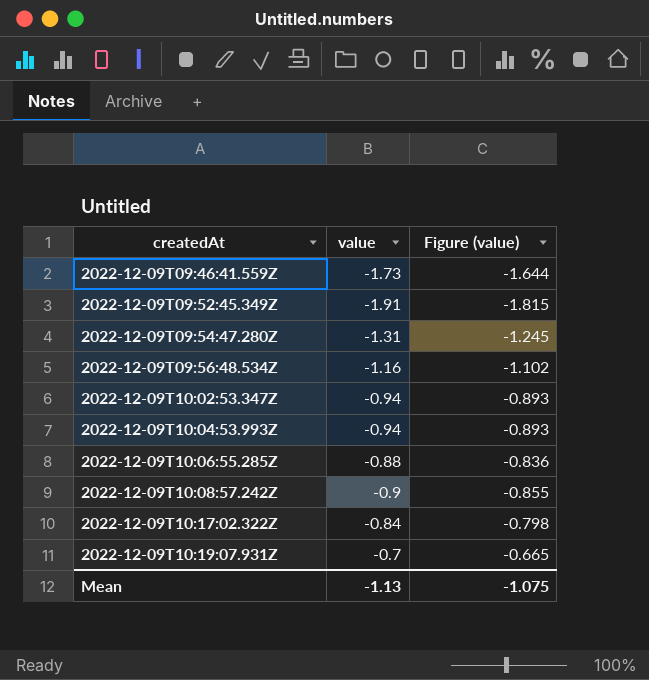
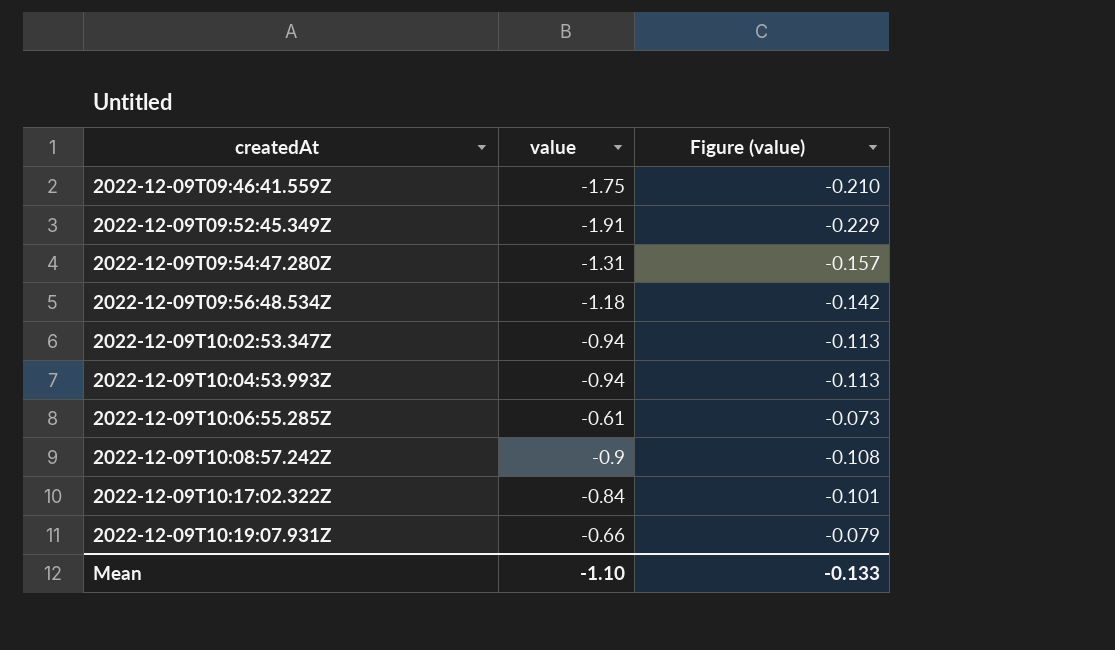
column Figure (value) | formula: [value] * 0.95 -> [value] * 0.12
2022-12-09T09:46:41.559Z | value: -1.73 -> -1.75
2022-12-09T09:56:48.534Z | value: -1.16 -> -1.18
2022-12-09T10:06:55.285Z | value: -0.88 -> -0.61
2022-12-09T10:19:07.931Z | value: -0.7 -> -0.66
Mean | value: -1.13 -> -1.10
Mean | Figure (value): -1.075 -> -0.133

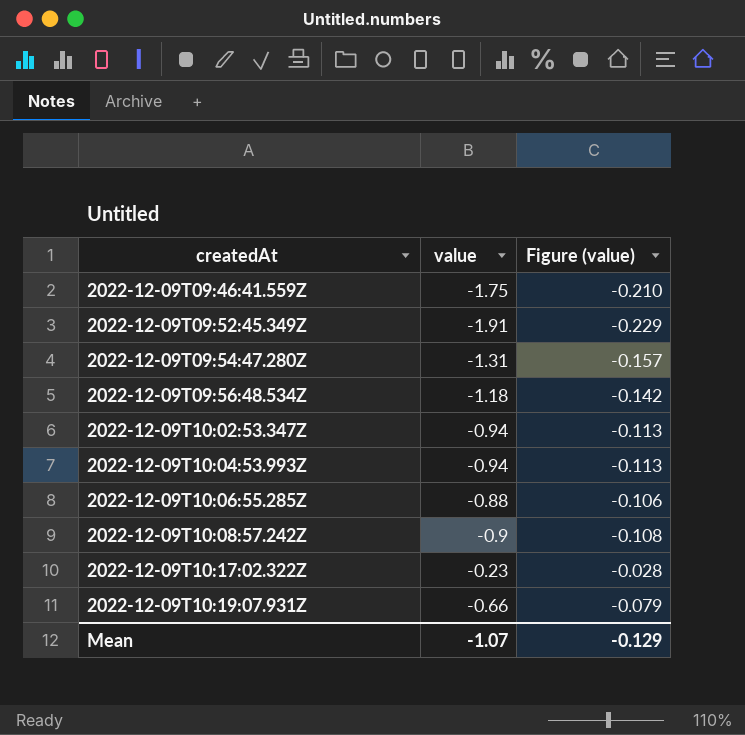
2022-12-09T10:06:55.285Z | value: -0.61 -> -0.88
2022-12-09T10:06:55.285Z | Figure (value): -0.073 -> -0.106
2022-12-09T10:17:02.322Z | value: -0.84 -> -0.23
2022-12-09T10:17:02.322Z | Figure (value): -0.101 -> -0.028
Mean | value: -1.10 -> -1.07
Mean | Figure (value): -0.133 -> -0.129

